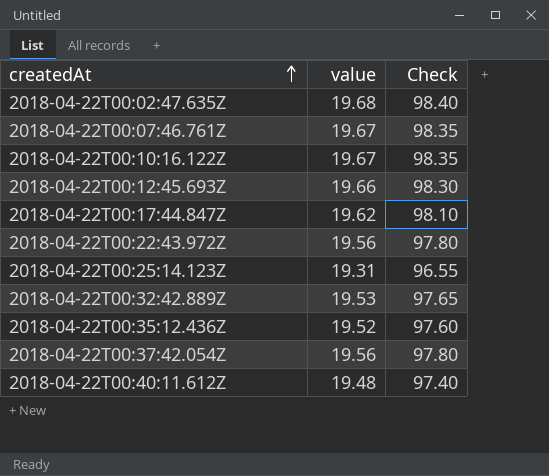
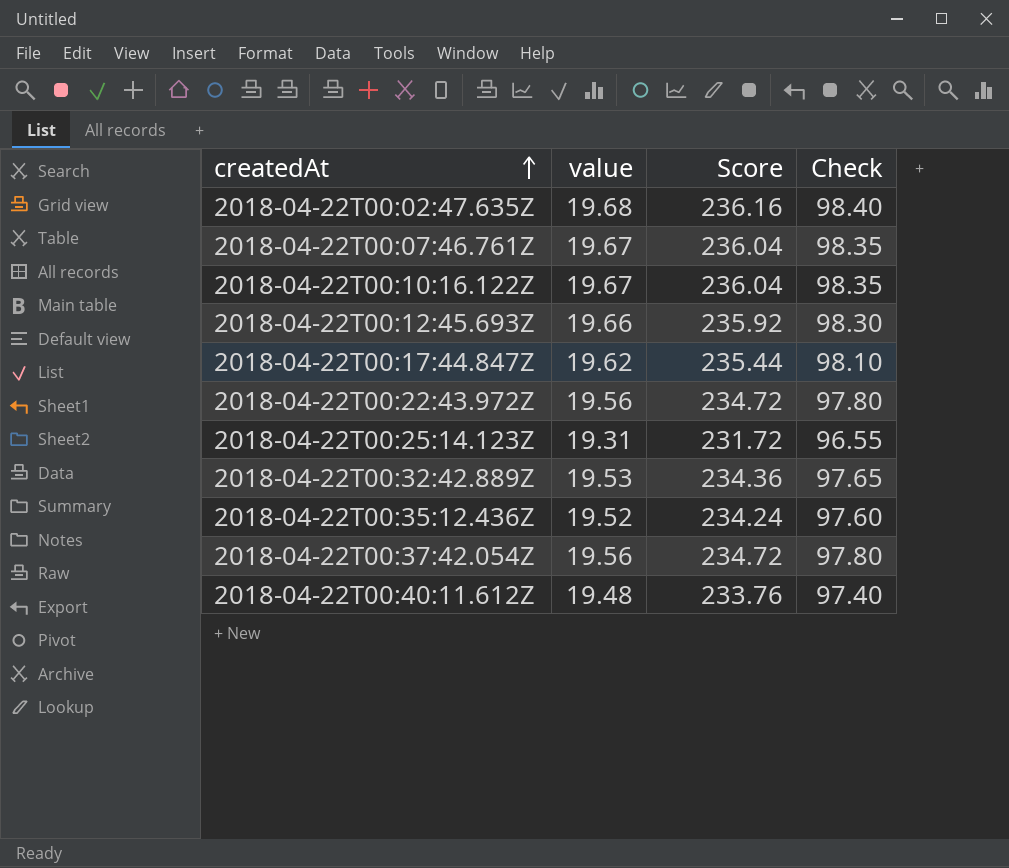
column Score | formula: none -> [value] * 12

